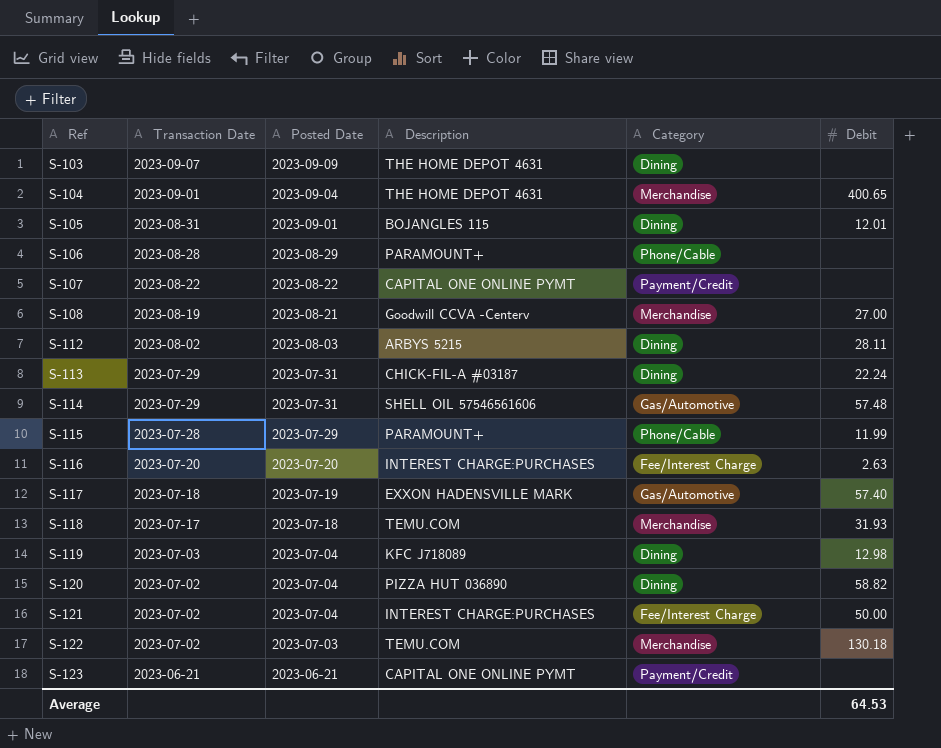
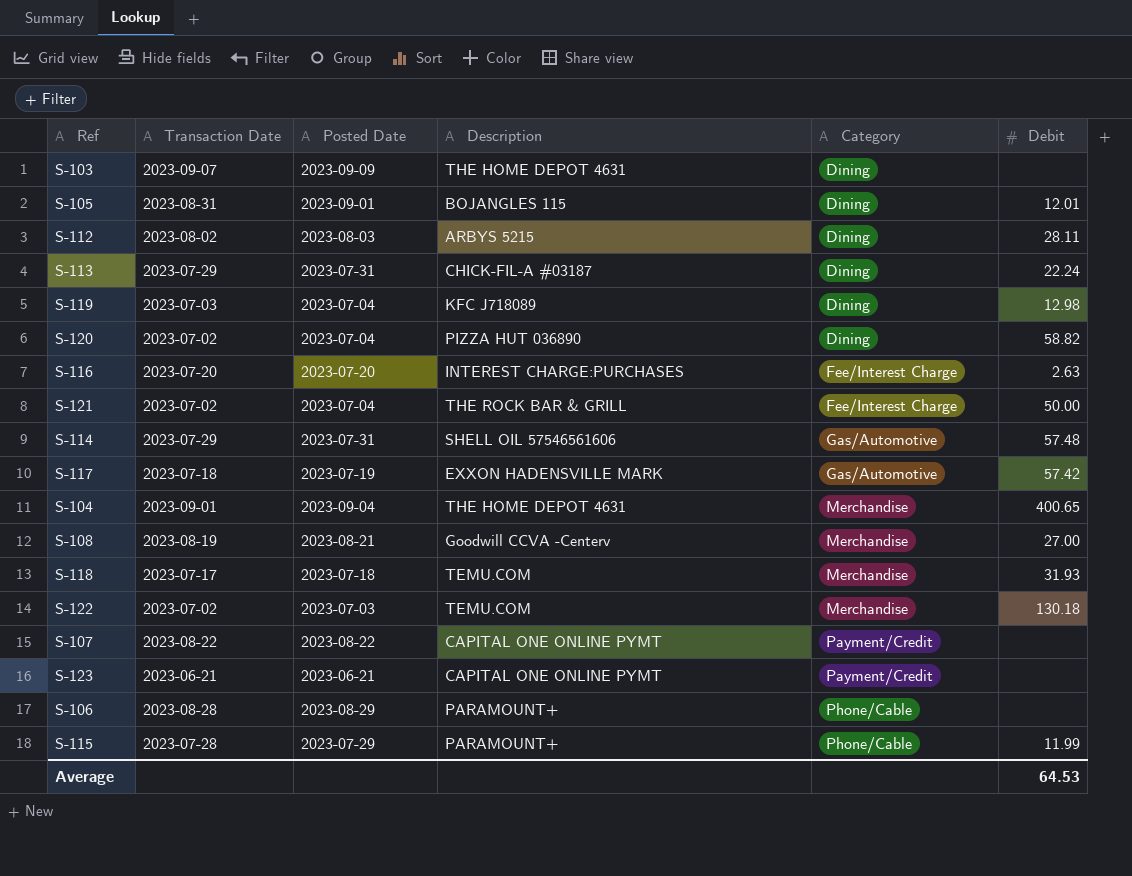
row order: Ref ascending -> Category ascending
S-121 | Description: INTEREST CHARGE:PURCHASES -> THE ROCK BAR & GRILL
S-117 | Debit: 57.40 -> 57.42

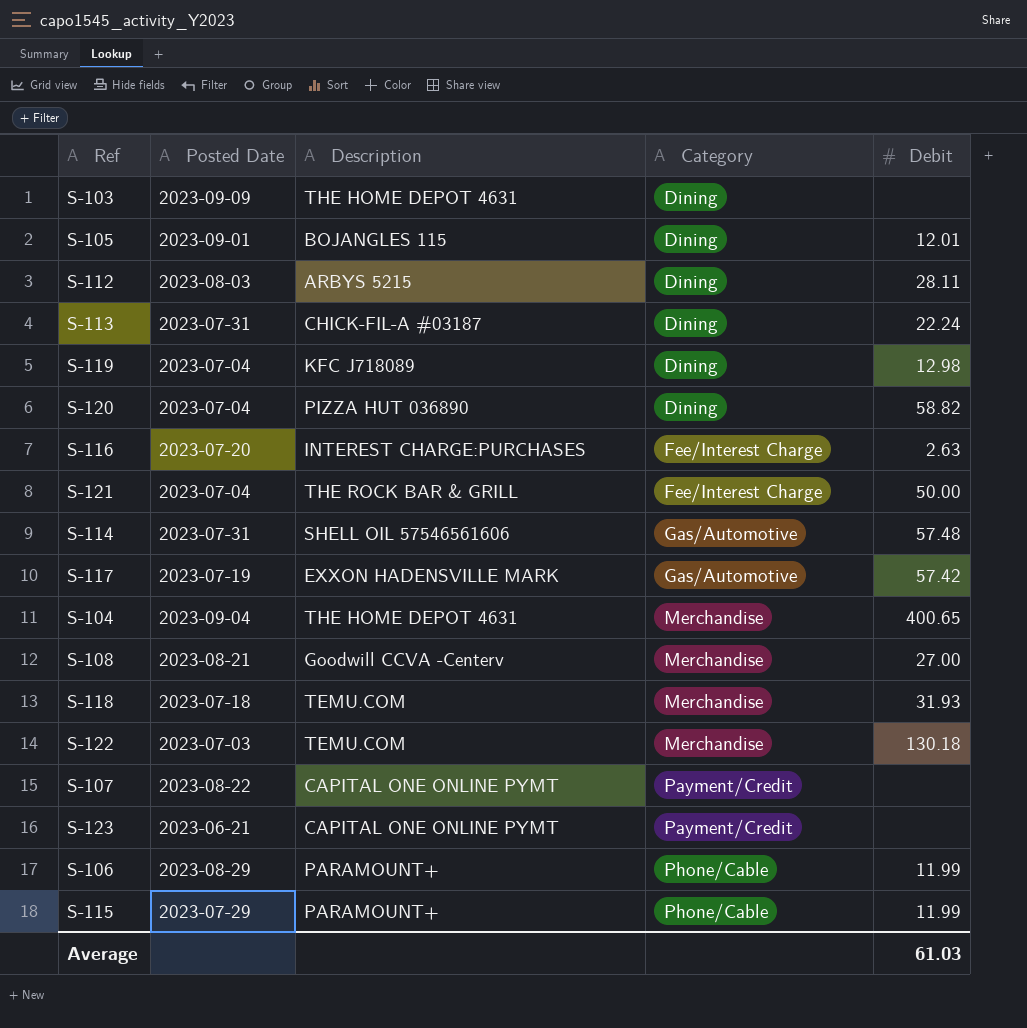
column Transaction Date | position: 2 -> none
S-106 | Debit: none -> 11.99
Average | Debit: 64.53 -> 61.03

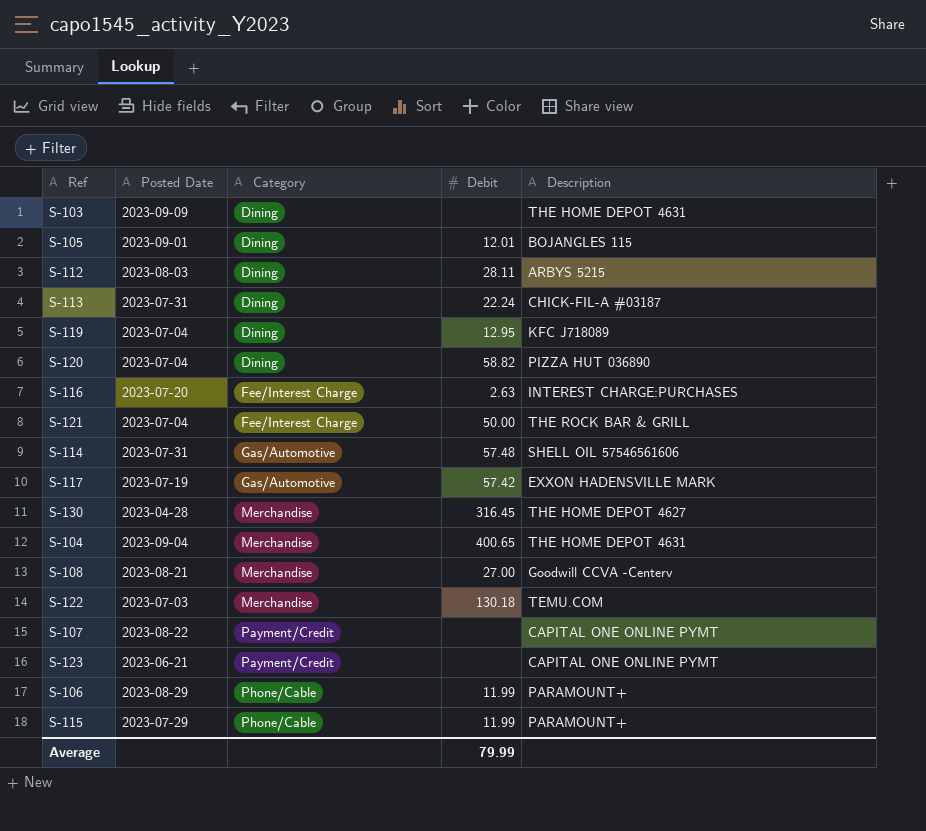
column Description | position: 3 -> 5
row S-118: 2023-07-18 | TEMU.COM | Merchandise | 31.93 -> none
S-119 | Debit: 12.98 -> 12.95
row S-130: none -> 2023-04-28 | Merchandise | 316.45 | THE HOME DEPOT 4627
Average | Debit: 61.03 -> 79.99

